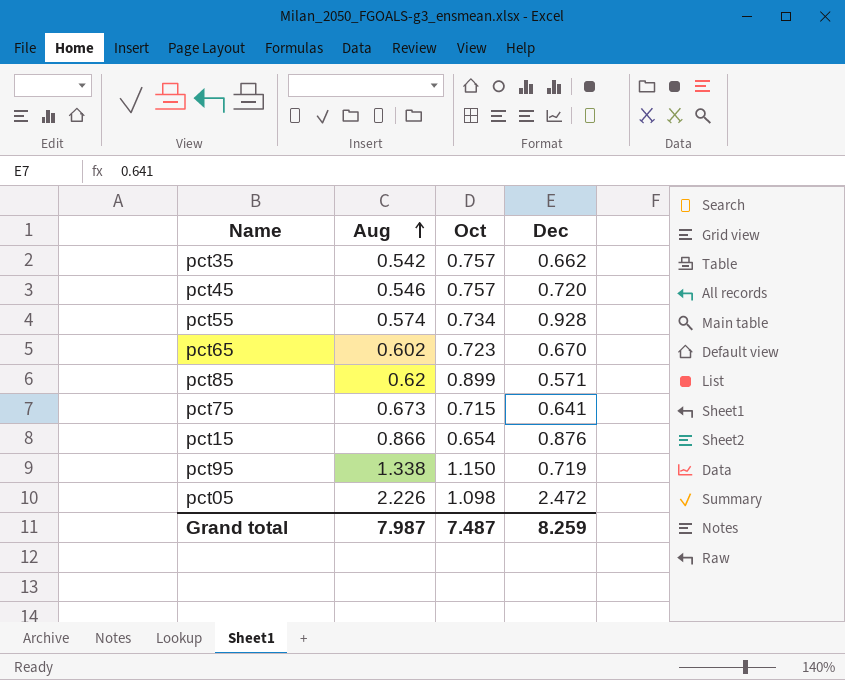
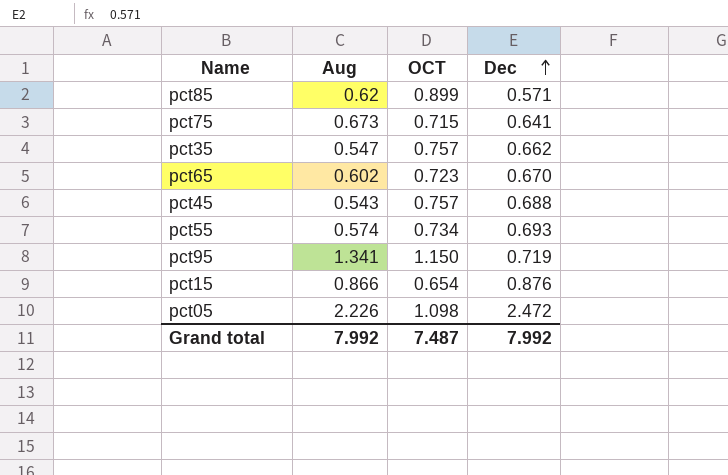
row order: Aug ascending -> Dec ascending
column name: Oct -> OCT
pct35 | Aug: 0.542 -> 0.547
pct45 | Aug: 0.546 -> 0.543
pct45 | Dec: 0.720 -> 0.688
pct55 | Dec: 0.928 -> 0.693
pct95 | Aug: 1.338 -> 1.341
Grand total | Aug: 7.987 -> 7.992
Grand total | Dec: 8.259 -> 7.992

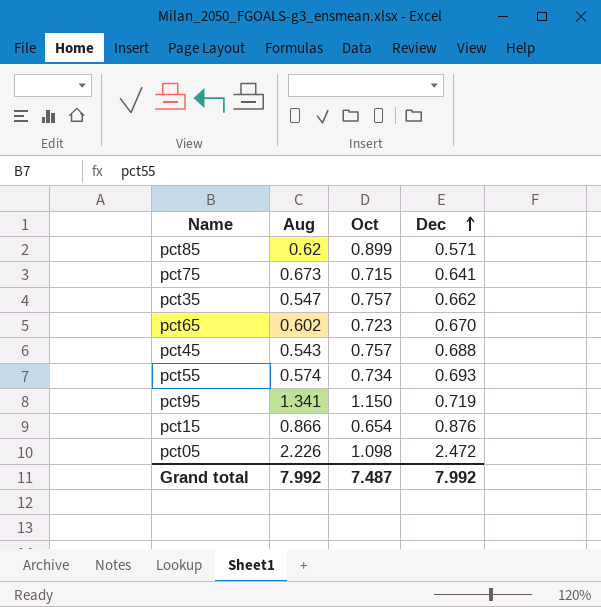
column name: OCT -> Oct

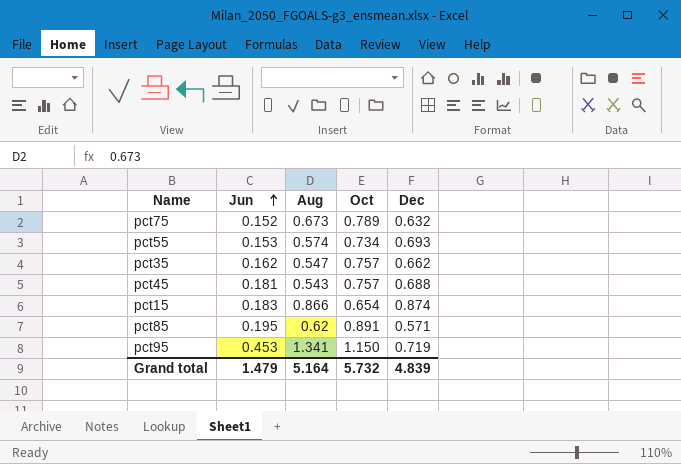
row order: Dec ascending -> Jun ascending
column Jun | position: none -> 2
row pct65: 0.602 | 0.723 | 0.670 -> none
row pct05: 2.226 | 1.098 | 2.472 -> none
pct75 | Oct: 0.715 -> 0.789
pct75 | Dec: 0.641 -> 0.632
pct15 | Dec: 0.876 -> 0.874
pct85 | Oct: 0.899 -> 0.891
Grand total | Aug: 7.992 -> 5.164
Grand total | Oct: 7.487 -> 5.732
Grand total | Dec: 7.992 -> 4.839

